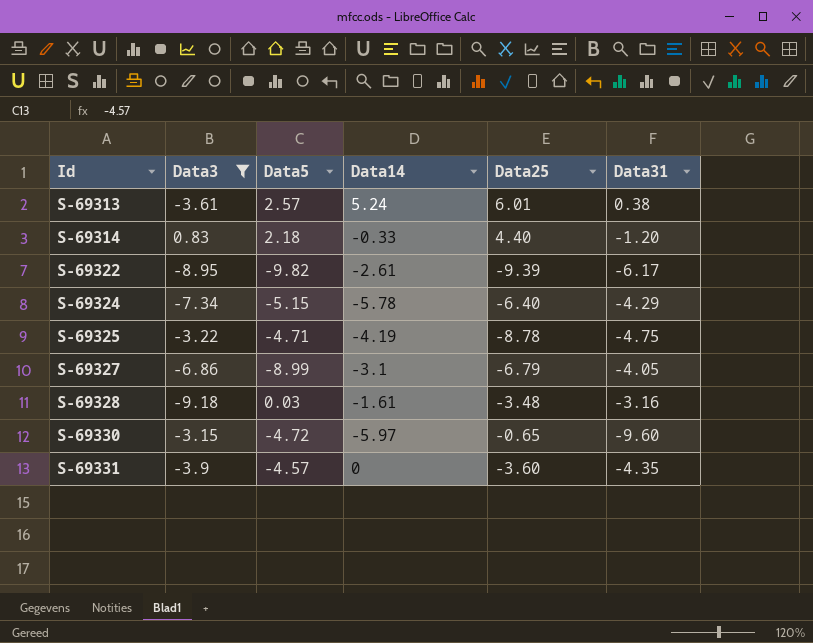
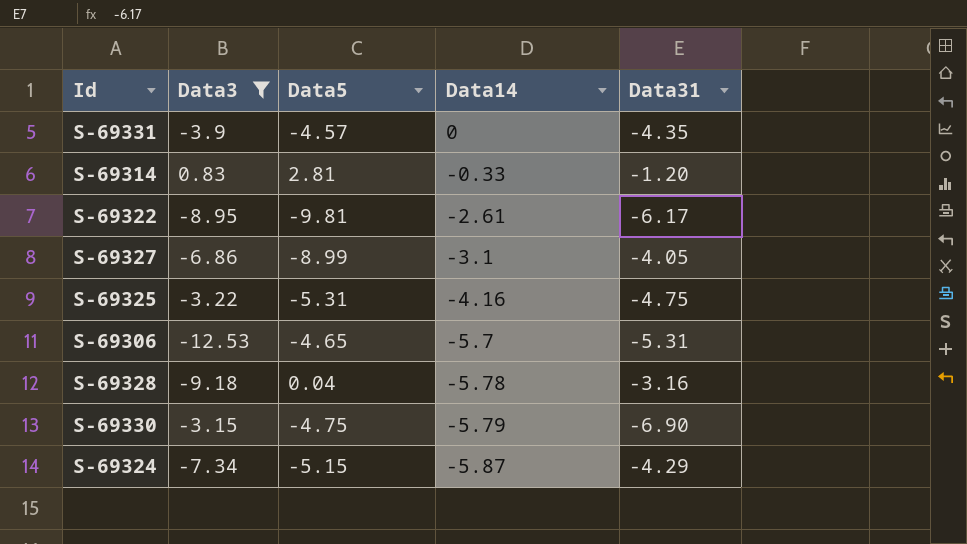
row order: Id ascending -> Data14 descending
column Data25 | position: 5 -> none
row S-69313: -3.61 | 2.57 | 5.24 | 6.01 | 0.38 -> none
S-69314 | Data5: 2.18 -> 2.81
S-69322 | Data5: -9.82 -> -9.81
S-69325 | Data5: -4.71 -> -5.31
S-69325 | Data14: -4.19 -> -4.16
row S-69306: none -> -12.53 | -4.65 | -5.7 | -5.31
S-69328 | Data5: 0.03 -> 0.04
S-69328 | Data14: -1.61 -> -5.78
S-69330 | Data5: -4.72 -> -4.75
S-69330 | Data14: -5.97 -> -5.79
S-69330 | Data31: -9.60 -> -6.90
S-69324 | Data14: -5.78 -> -5.87

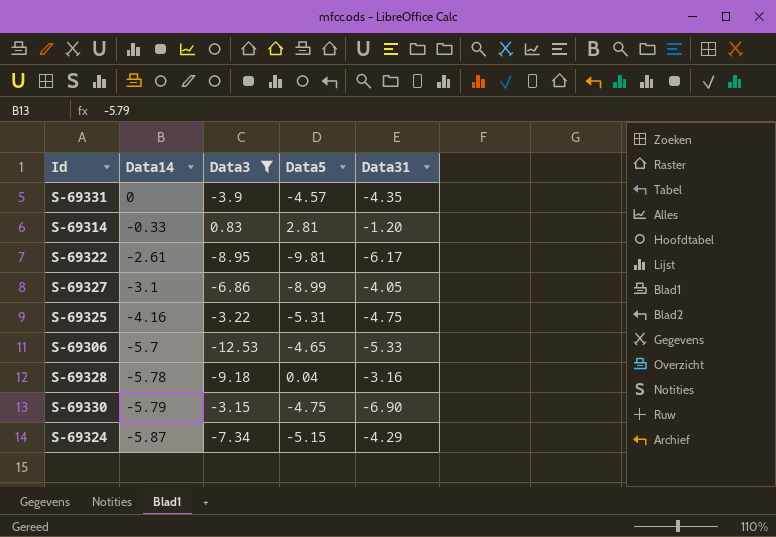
column Data14 | position: 4 -> 2
S-69306 | Data31: -5.31 -> -5.33

